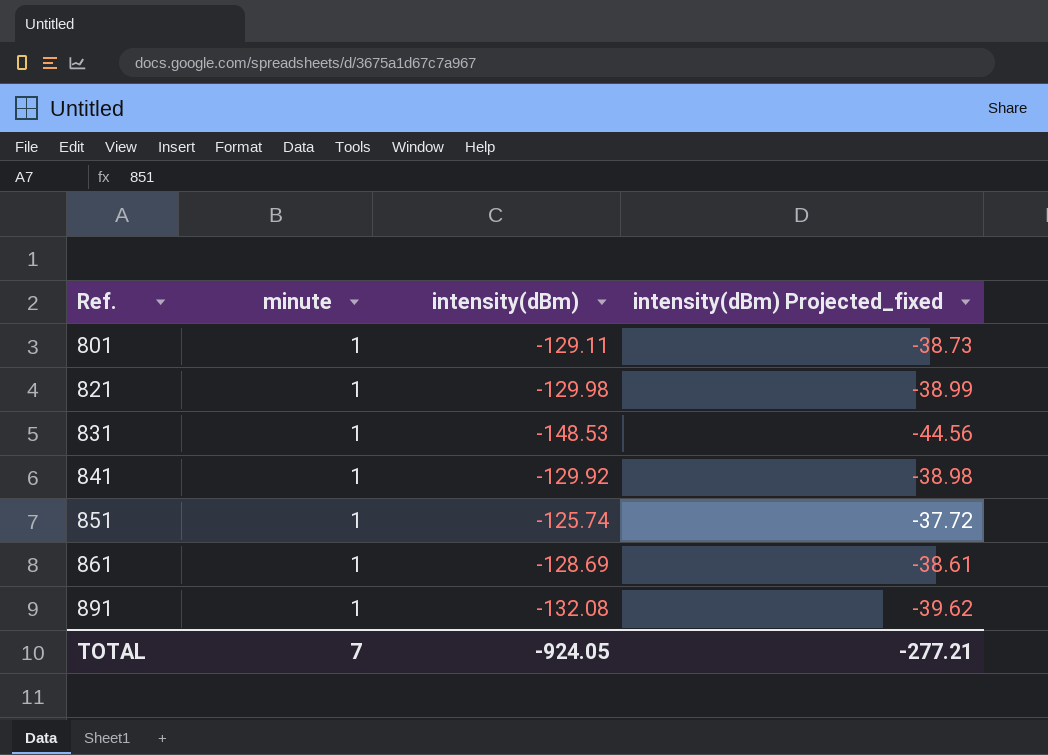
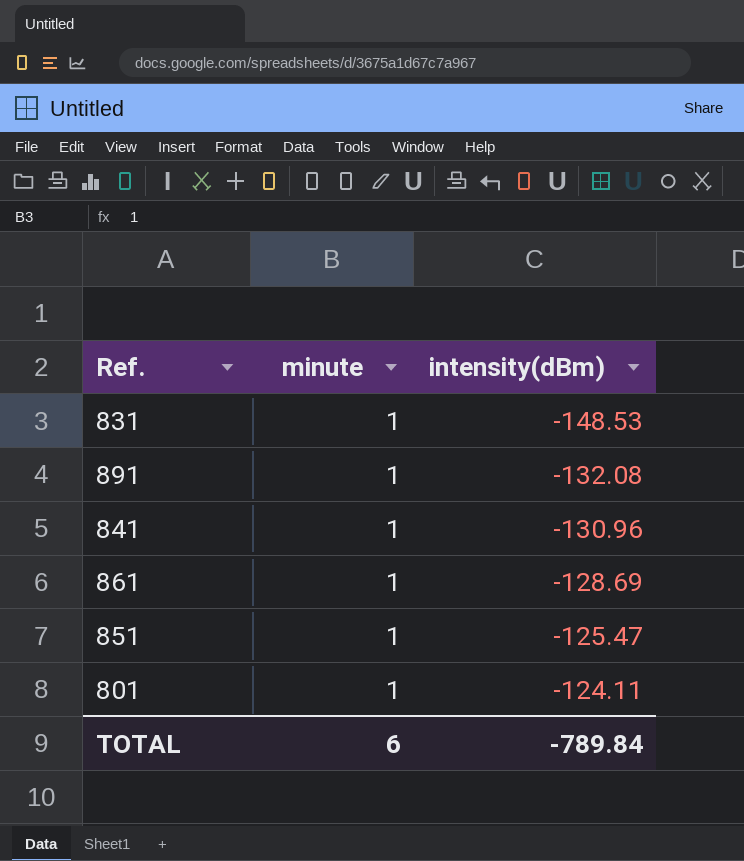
row order: Ref. ascending -> intensity(dBm) ascending
column intensity(dBm) Projected_fixed | formula: [intensity(dBm)] * 0.3 -> none
row 821: 1 | -129.98 | -38.99 -> none
841 | intensity(dBm): -129.92 -> -130.96
851 | intensity(dBm): -125.74 -> -125.47
801 | intensity(dBm): -129.11 -> -124.11
TOTAL | minute: 7 -> 6
TOTAL | intensity(dBm): -924.05 -> -789.84

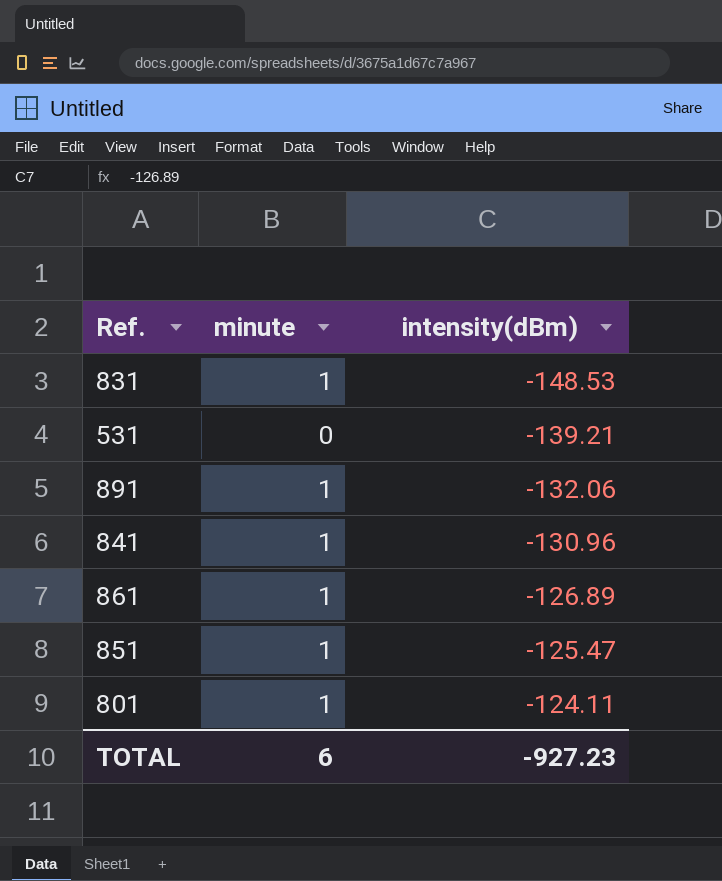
row 531: none -> 0 | -139.21
891 | intensity(dBm): -132.08 -> -132.06
861 | intensity(dBm): -128.69 -> -126.89
TOTAL | intensity(dBm): -789.84 -> -927.23

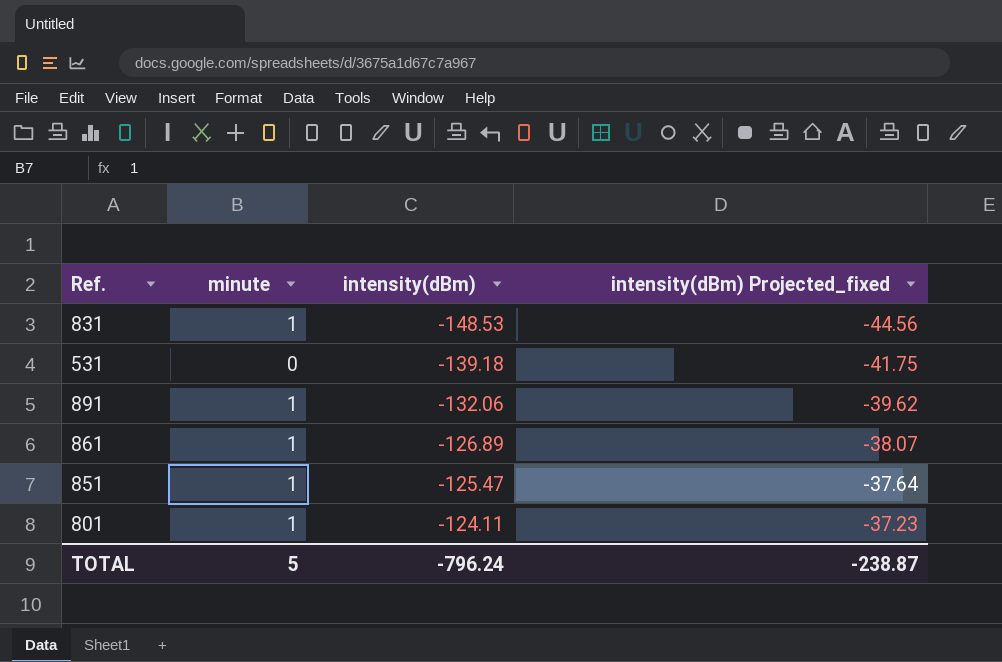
column intensity(dBm) Projected_fixed | formula: none -> [intensity(dBm)] * 0.3
row 841: 1 | -130.96 -> none
531 | intensity(dBm): -139.21 -> -139.18
TOTAL | minute: 6 -> 5
TOTAL | intensity(dBm): -927.23 -> -796.24

